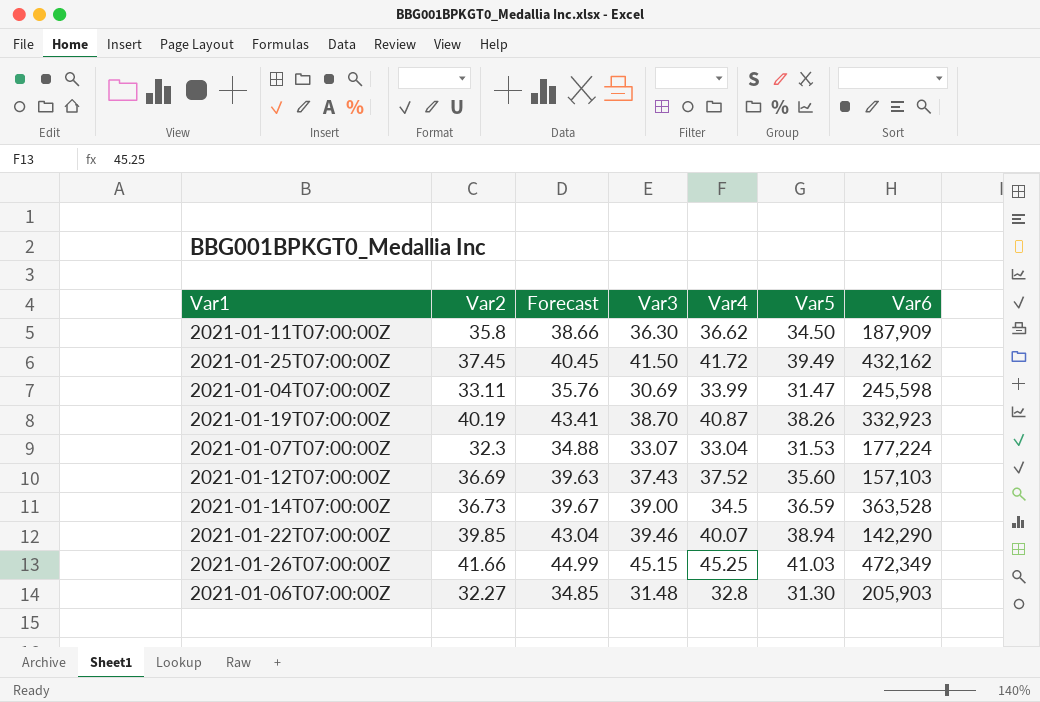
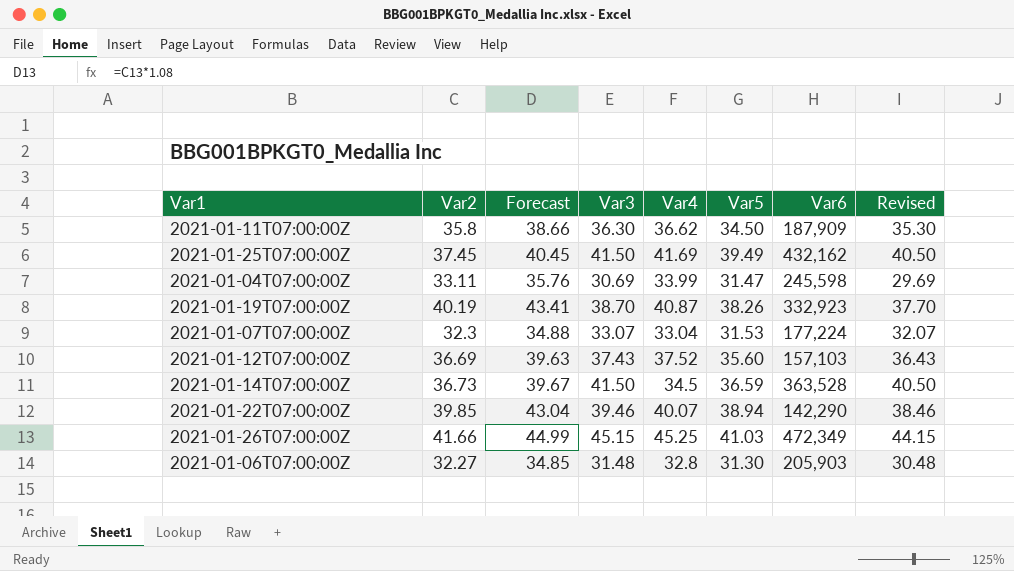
column Revised | formula: none -> [Var3] - 1
2021-01-25T07:00:00Z | Var4: 41.72 -> 41.69
2021-01-14T07:00:00Z | Var3: 39.00 -> 41.50

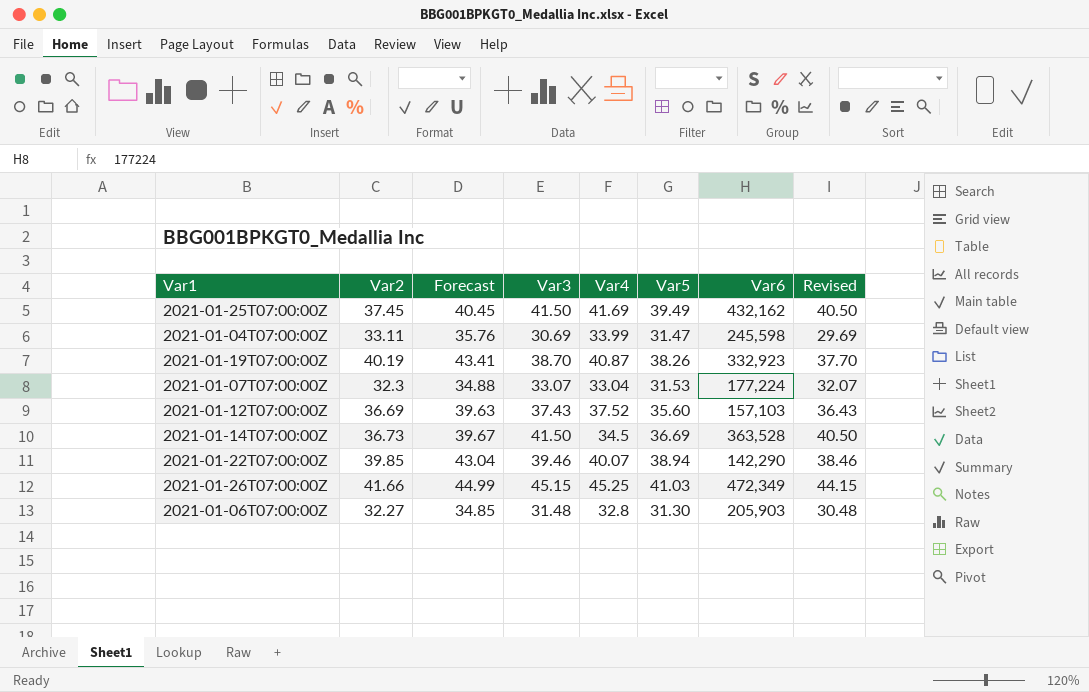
row 2021-01-11T07:00:00Z: 35.8 | 38.66 | 36.30 | 36.62 | 34.50 | 187,909 | 35.30 -> none
2021-01-14T07:00:00Z | Var5: 36.59 -> 36.69

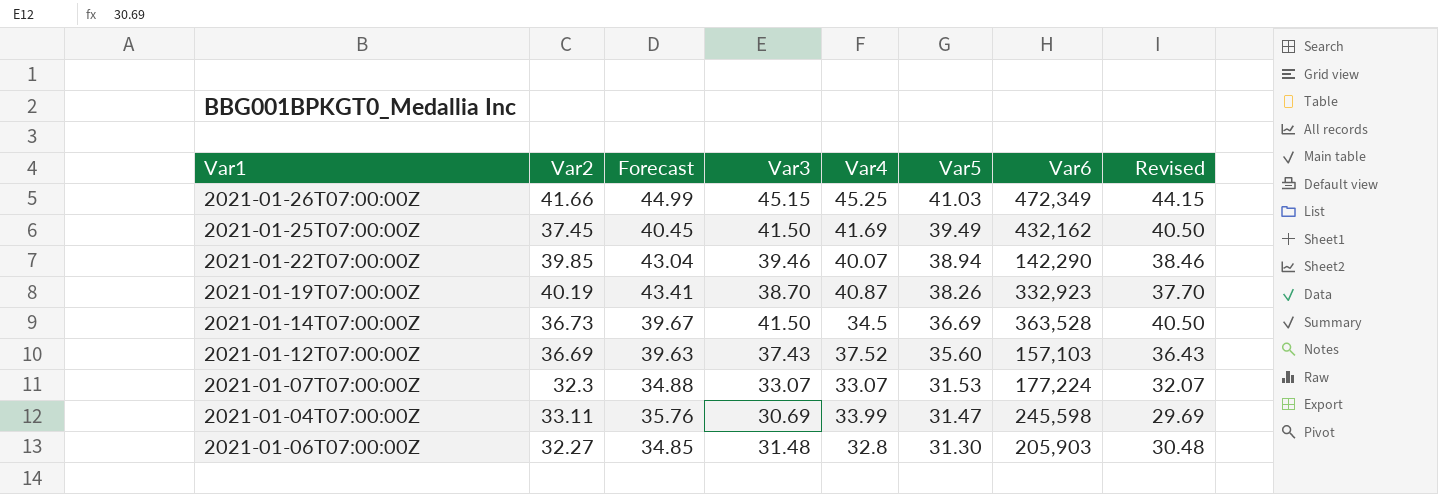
row order: none -> Var5 descending
2021-01-07T07:00:00Z | Var4: 33.04 -> 33.07

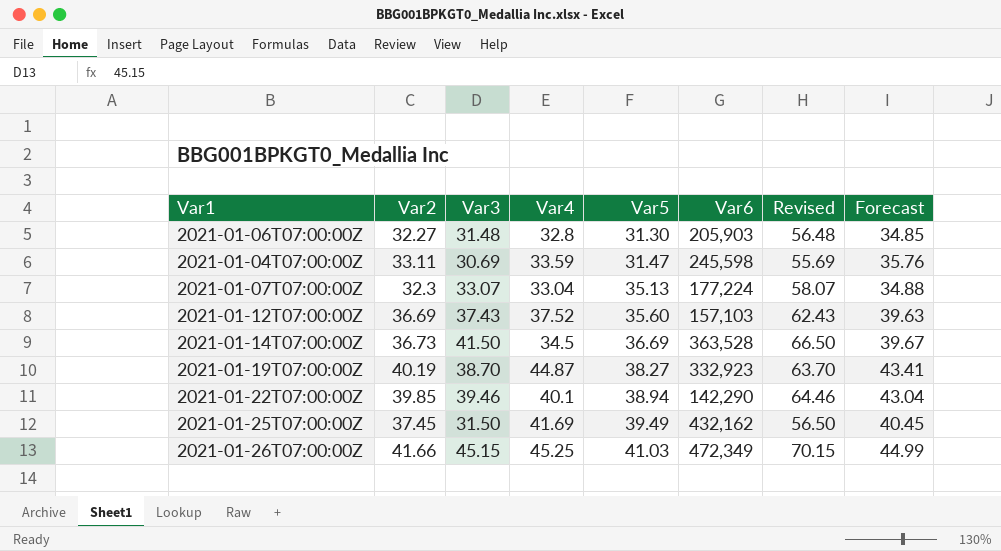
row order: Var5 descending -> Var5 ascending
column Revised | formula: [Var3] - 1 -> [Var3] + 25
column Forecast | position: 3 -> 8
2021-01-04T07:00:00Z | Var4: 33.99 -> 33.59
2021-01-07T07:00:00Z | Var4: 33.07 -> 33.04
2021-01-07T07:00:00Z | Var5: 31.53 -> 35.13
2021-01-19T07:00:00Z | Var4: 40.87 -> 44.87
2021-01-19T07:00:00Z | Var5: 38.26 -> 38.27
2021-01-22T07:00:00Z | Var4: 40.07 -> 40.1
2021-01-25T07:00:00Z | Var3: 41.50 -> 31.50

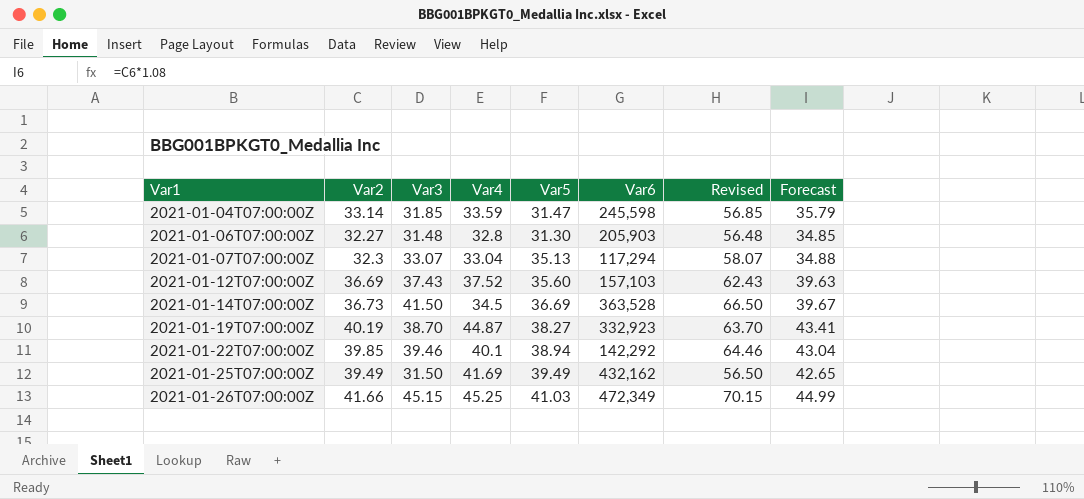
row order: Var5 ascending -> Var1 ascending
2021-01-04T07:00:00Z | Var2: 33.11 -> 33.14
2021-01-04T07:00:00Z | Var3: 30.69 -> 31.85
2021-01-04T07:00:00Z | Revised: 55.69 -> 56.85
2021-01-04T07:00:00Z | Forecast: 35.76 -> 35.79
2021-01-07T07:00:00Z | Var6: 177,224 -> 117,294
2021-01-22T07:00:00Z | Var6: 142,290 -> 142,292
2021-01-25T07:00:00Z | Var2: 37.45 -> 39.49
2021-01-25T07:00:00Z | Forecast: 40.45 -> 42.65

